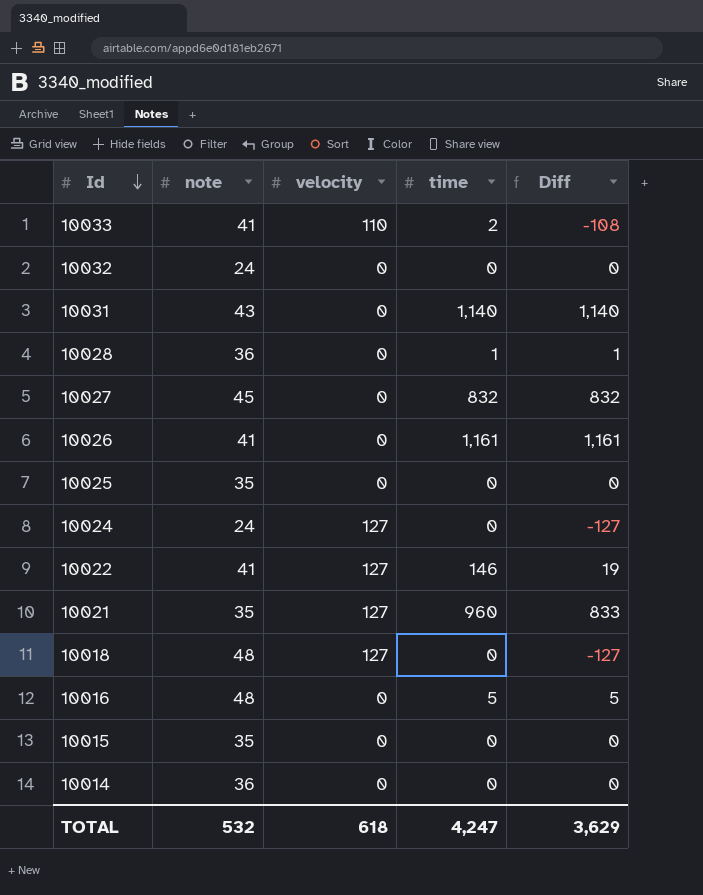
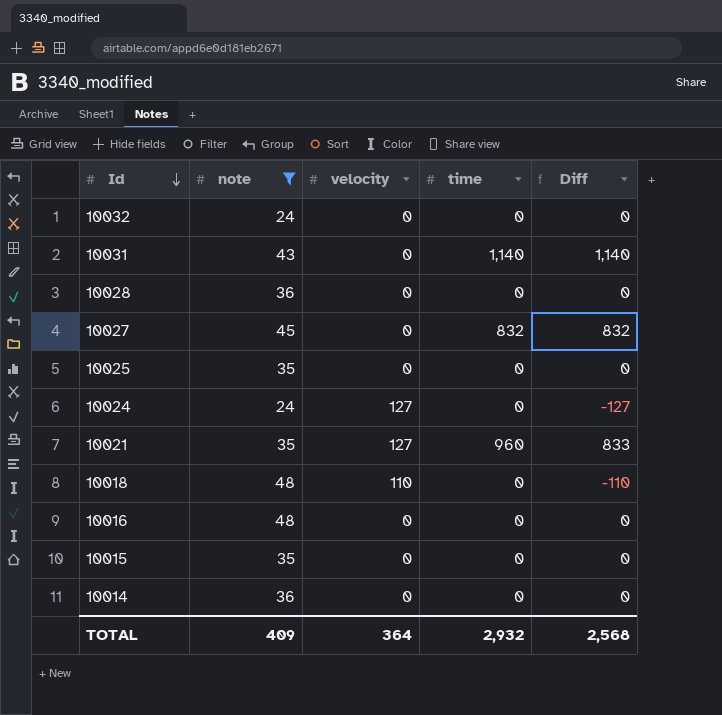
filter: none -> note != 41
10028 | time: 1 -> 0
10028 | Diff: 1 -> 0
10018 | velocity: 127 -> 110
10018 | Diff: -127 -> -110
10016 | time: 5 -> 0
10016 | Diff: 5 -> 0
TOTAL | note: 532 -> 409
TOTAL | velocity: 618 -> 364
TOTAL | time: 4,247 -> 2,932
TOTAL | Diff: 3,629 -> 2,568

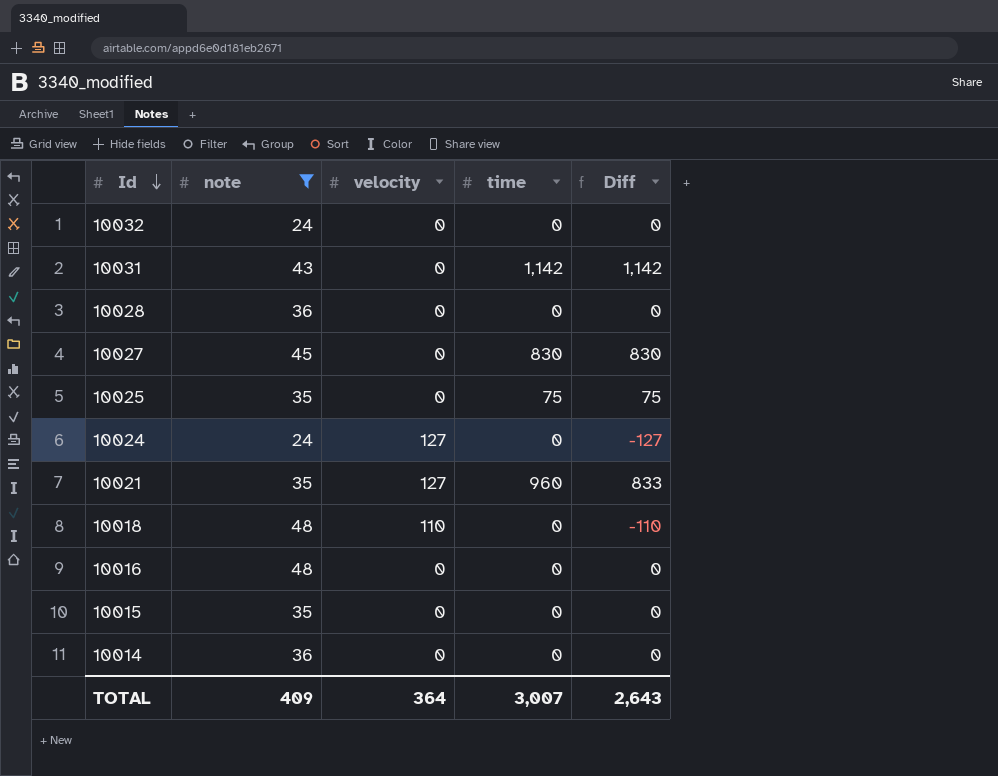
10031 | time: 1,140 -> 1,142
10031 | Diff: 1,140 -> 1,142
10027 | time: 832 -> 830
10027 | Diff: 832 -> 830
10025 | time: 0 -> 75
10025 | Diff: 0 -> 75
TOTAL | time: 2,932 -> 3,007
TOTAL | Diff: 2,568 -> 2,643

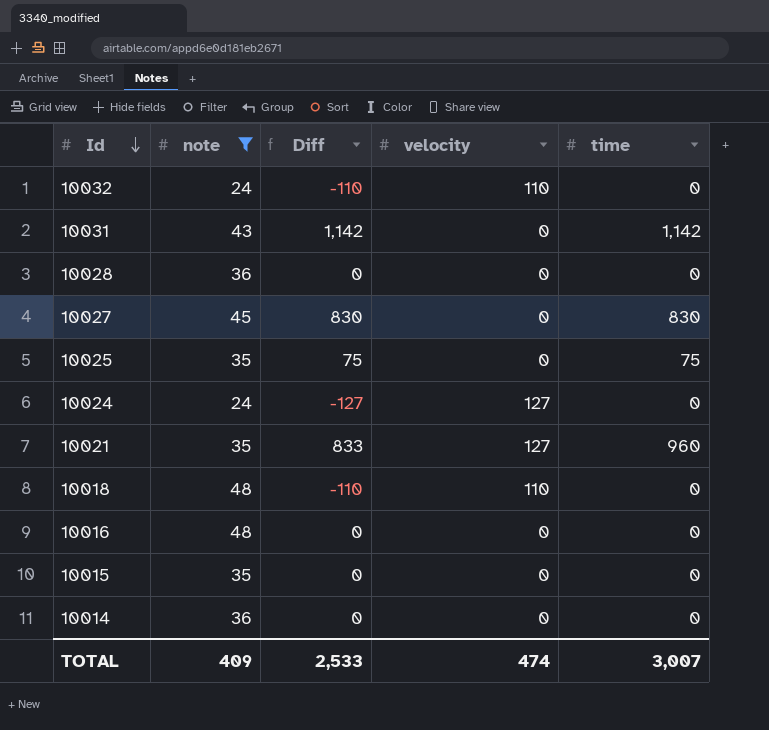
column Diff | position: 5 -> 3
10032 | Diff: 0 -> -110
10032 | velocity: 0 -> 110
TOTAL | Diff: 2,643 -> 2,533
TOTAL | velocity: 364 -> 474

